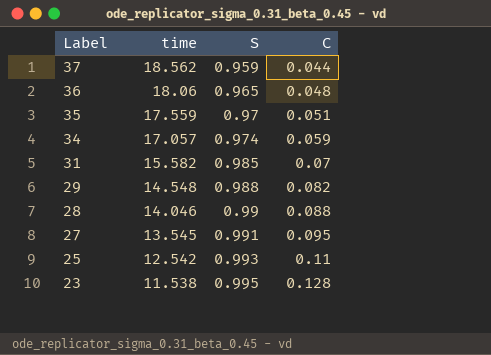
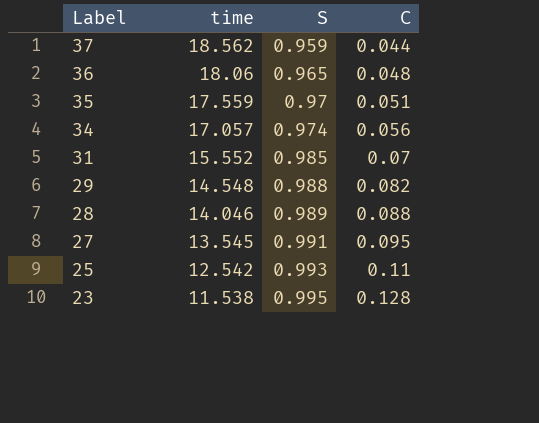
34 | C: 0.059 -> 0.056
31 | time: 15.582 -> 15.552
28 | S: 0.99 -> 0.989

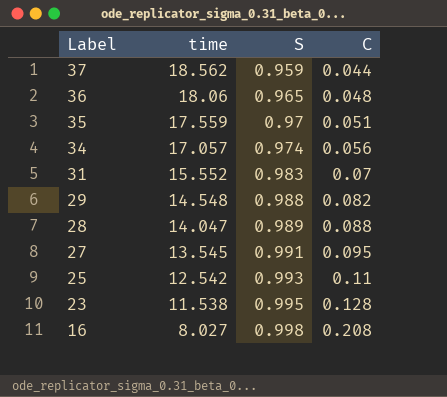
31 | S: 0.985 -> 0.983
28 | time: 14.046 -> 14.047
row 16: none -> 8.027 | 0.998 | 0.208

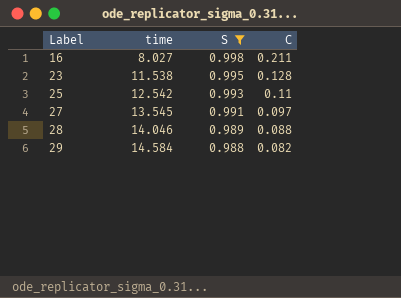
filter: none -> S >= 0.988
row order: Label descending -> Label ascending
16 | C: 0.208 -> 0.211
27 | C: 0.095 -> 0.097
28 | time: 14.047 -> 14.046
29 | time: 14.548 -> 14.584

